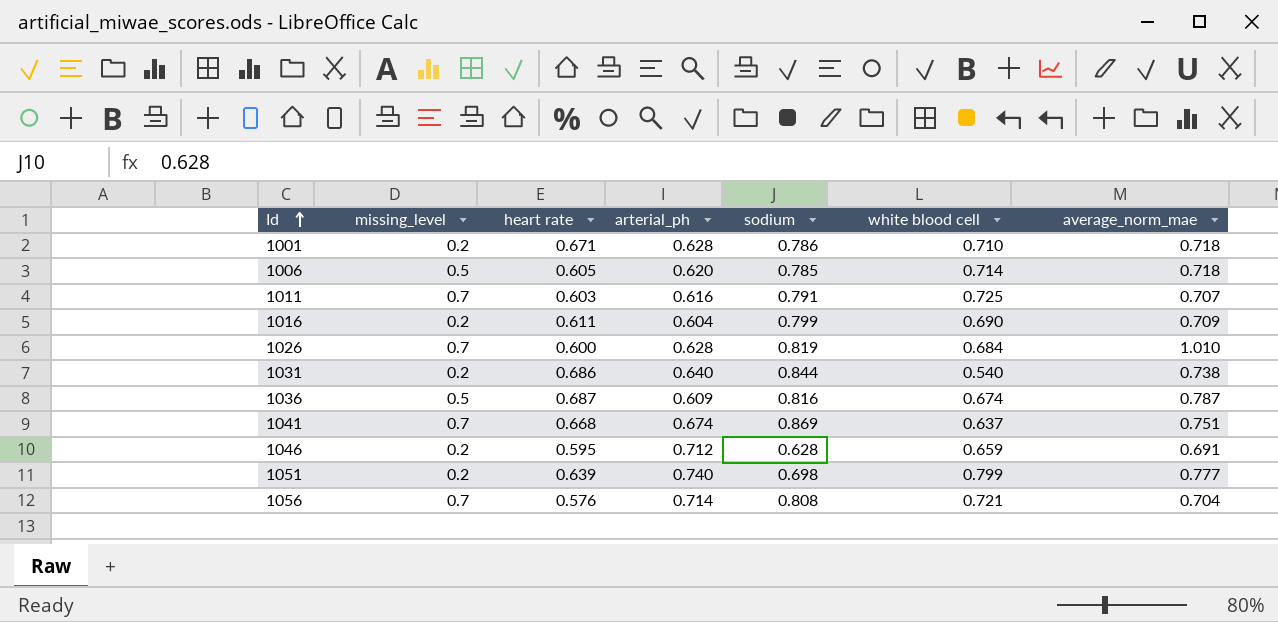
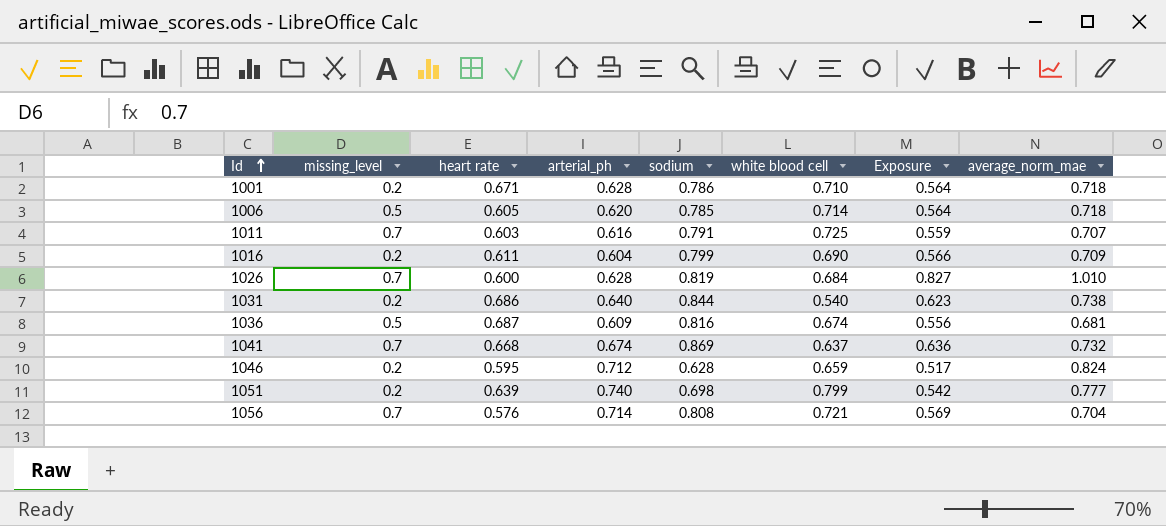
column Exposure | formula: none -> [sodium] * [average_norm_mae]
1036 | average_norm_mae: 0.787 -> 0.681
1041 | average_norm_mae: 0.751 -> 0.732
1046 | average_norm_mae: 0.691 -> 0.824

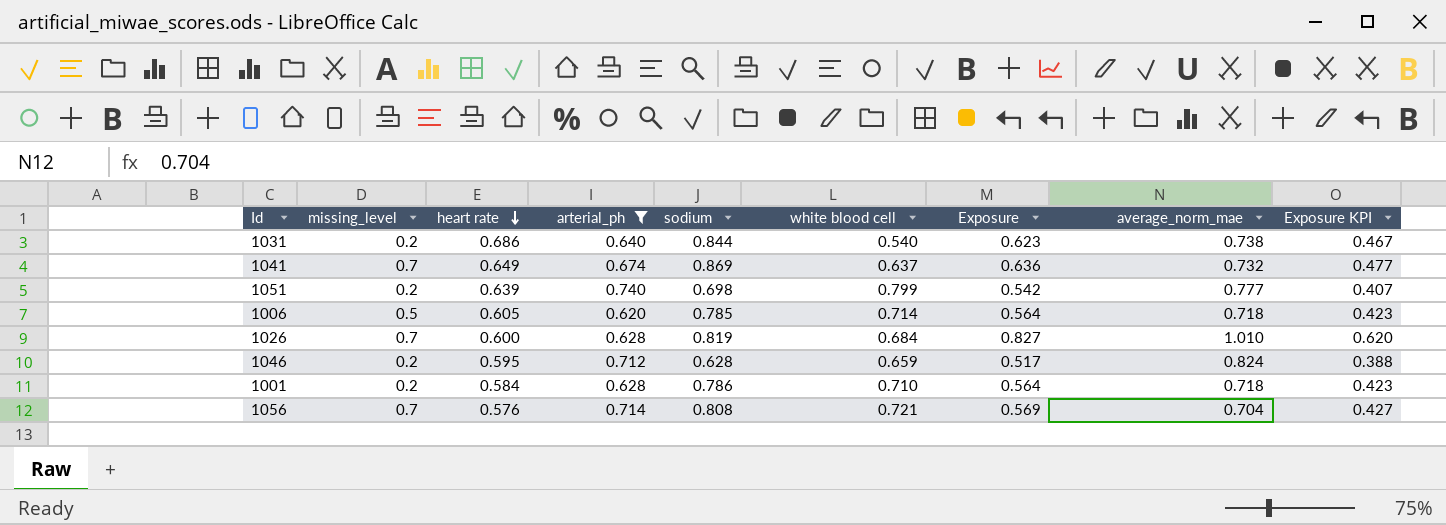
filter: none -> arterial_ph >= 0.620
row order: Id ascending -> heart rate descending
column Exposure KPI | formula: none -> [Exposure] * 0.75
1041 | heart rate: 0.668 -> 0.649
1001 | heart rate: 0.671 -> 0.584

